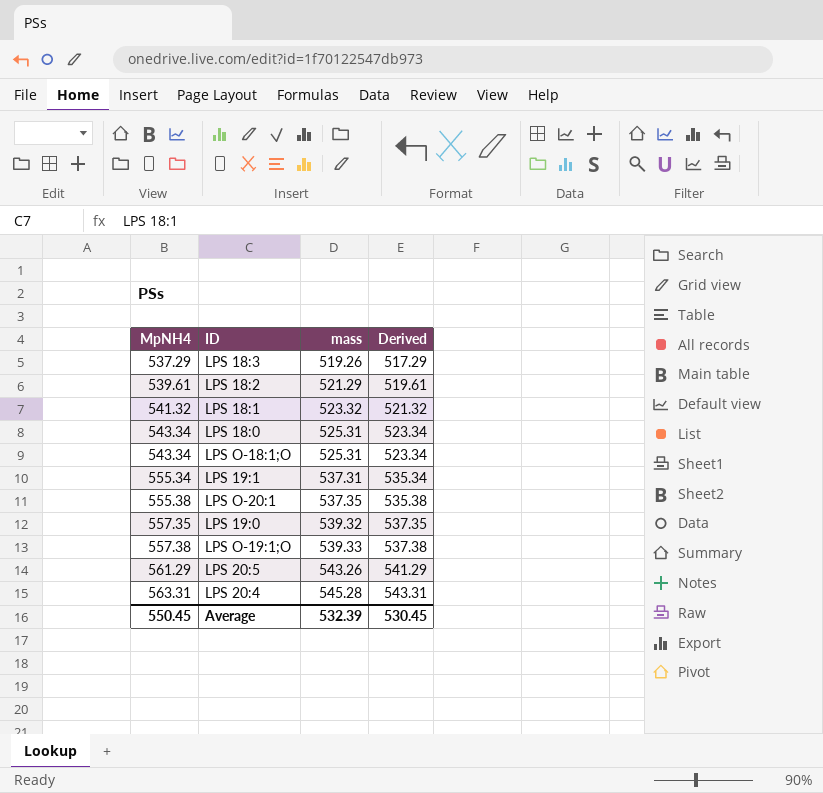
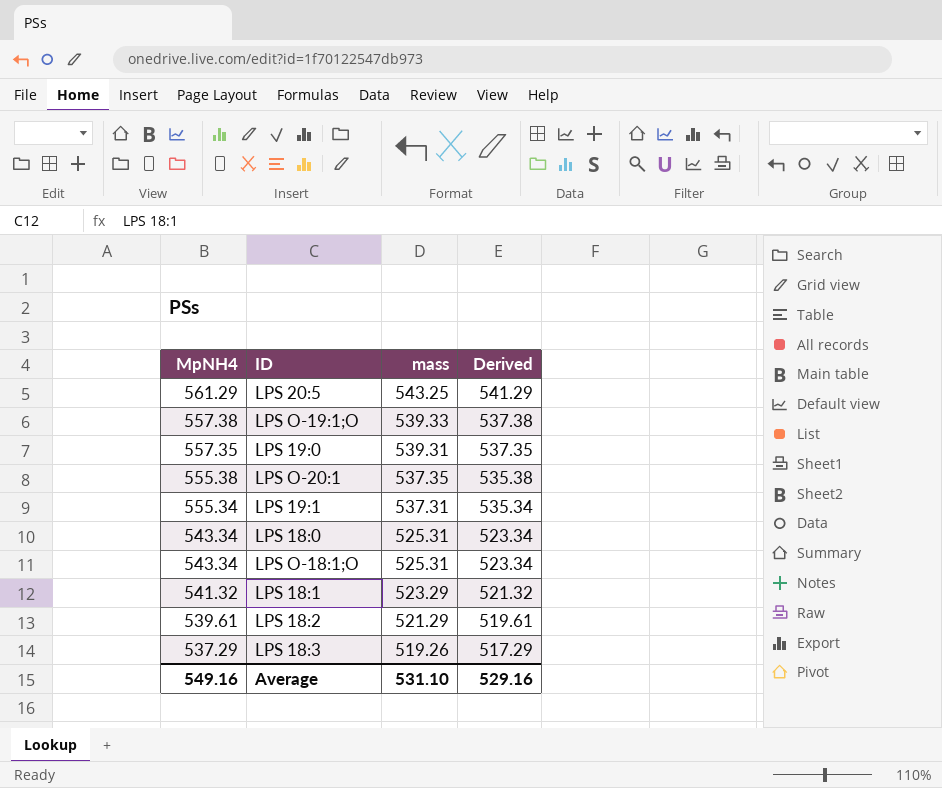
row order: MpNH4 ascending -> MpNH4 descending
row LPS 20:4: 563.31 | 545.28 | 543.31 -> none
LPS 20:5 | mass: 543.26 -> 543.25
LPS 19:0 | mass: 539.32 -> 539.31
LPS 18:1 | mass: 523.32 -> 523.29
Average | MpNH4: 550.45 -> 549.16
Average | mass: 532.39 -> 531.10
Average | Derived: 530.45 -> 529.16

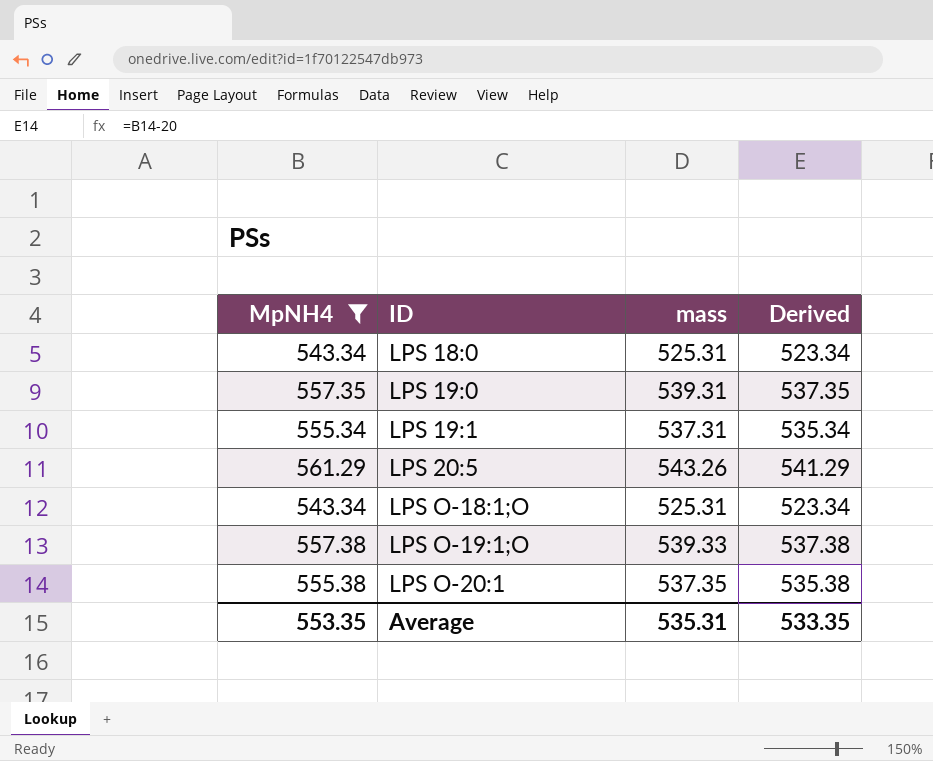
filter: none -> MpNH4 >= 543.34
row order: MpNH4 descending -> ID ascending
LPS 20:5 | mass: 543.25 -> 543.26
Average | MpNH4: 549.16 -> 553.35
Average | mass: 531.10 -> 535.31
Average | Derived: 529.16 -> 533.35

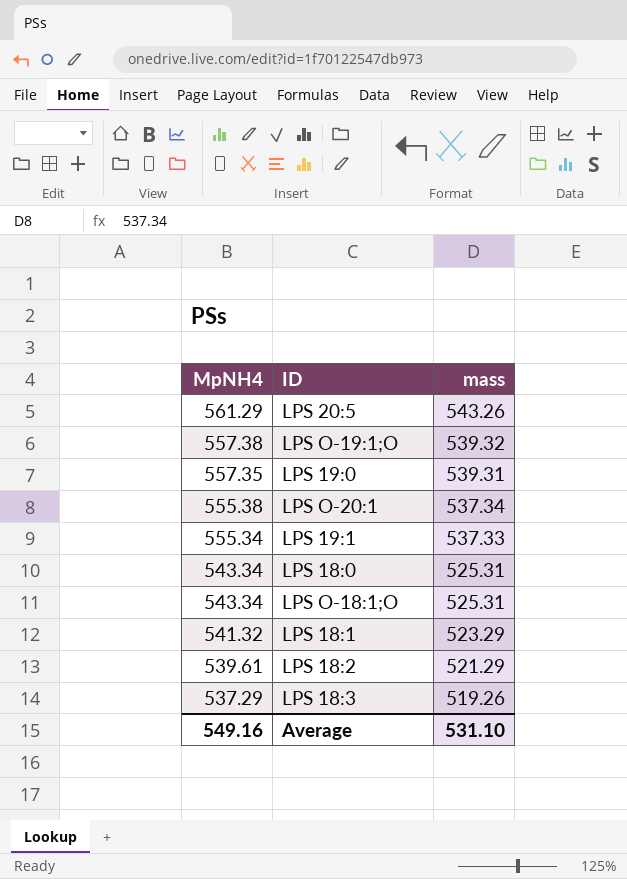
filter: MpNH4 >= 543.34 -> none
row order: ID ascending -> MpNH4 descending
column Derived | formula: [MpNH4] - 20 -> none
LPS O-19:1;O | mass: 539.33 -> 539.32
LPS O-20:1 | mass: 537.35 -> 537.34
LPS 19:1 | mass: 537.31 -> 537.33
Average | MpNH4: 553.35 -> 549.16
Average | mass: 535.31 -> 531.10

